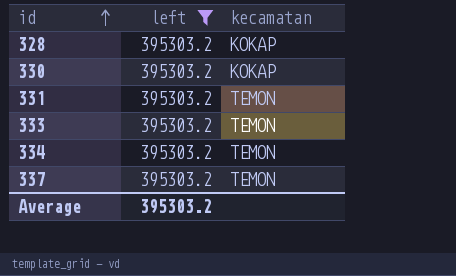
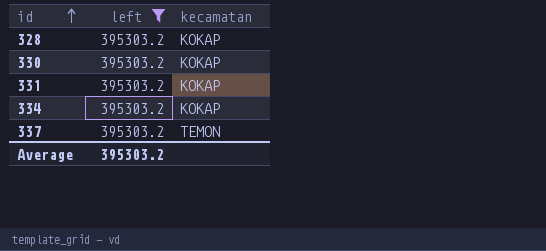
row 333: 395303.2 | TEMON -> none
331 | kecamatan: TEMON -> KOKAP
334 | kecamatan: TEMON -> KOKAP

